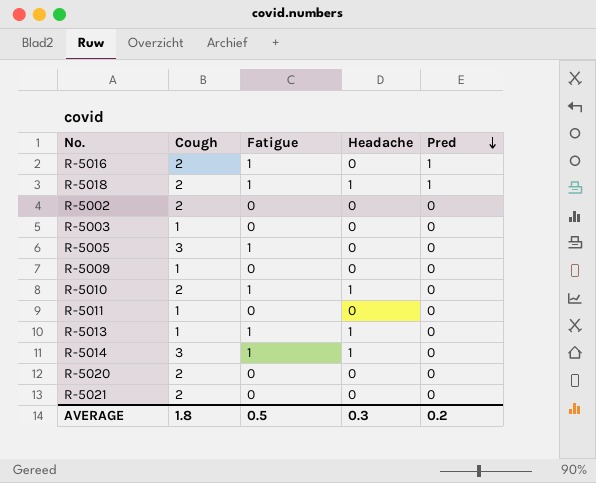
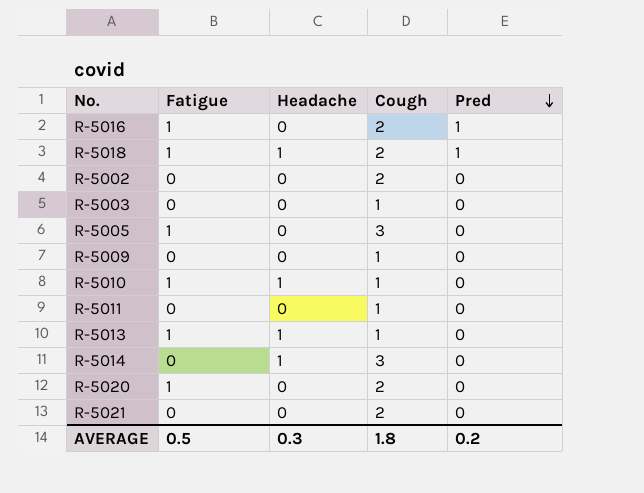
column Cough | position: 2 -> 4
R-5010 | Cough: 2 -> 1
R-5014 | Fatigue: 1 -> 0
R-5020 | Fatigue: 0 -> 1

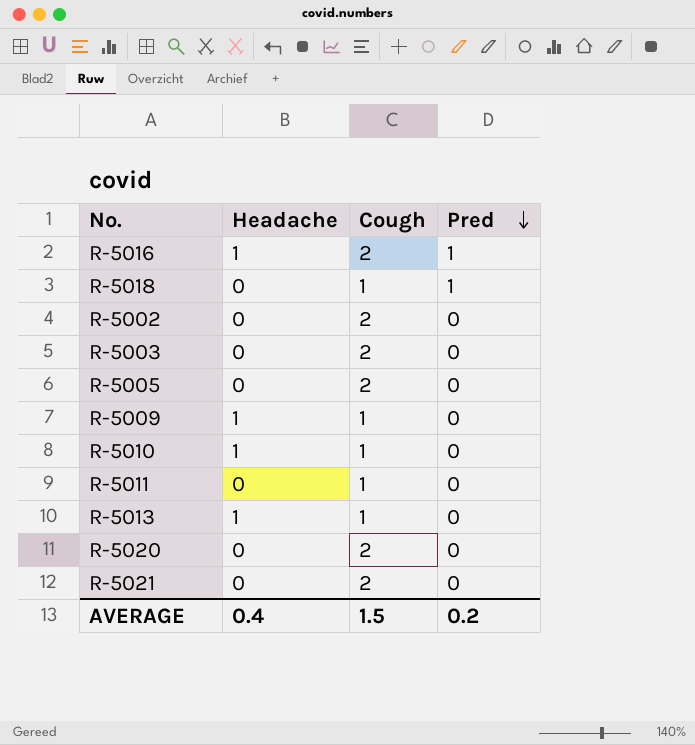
column Fatigue | position: 2 -> none
row R-5014: 0 | 1 | 3 | 0 -> none
R-5016 | Headache: 0 -> 1
R-5018 | Headache: 1 -> 0
R-5018 | Cough: 2 -> 1
R-5003 | Cough: 1 -> 2
R-5005 | Cough: 3 -> 2
R-5009 | Headache: 0 -> 1
AVERAGE | Headache: 0.3 -> 0.4
AVERAGE | Cough: 1.8 -> 1.5

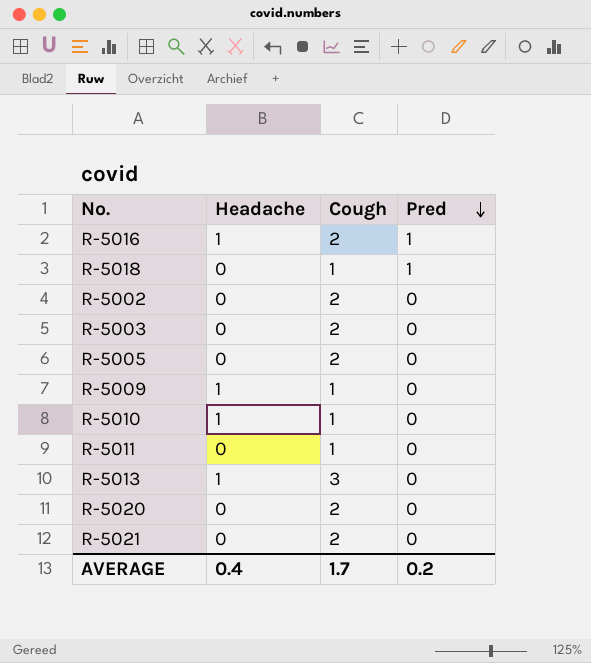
R-5013 | Cough: 1 -> 3
AVERAGE | Cough: 1.5 -> 1.7

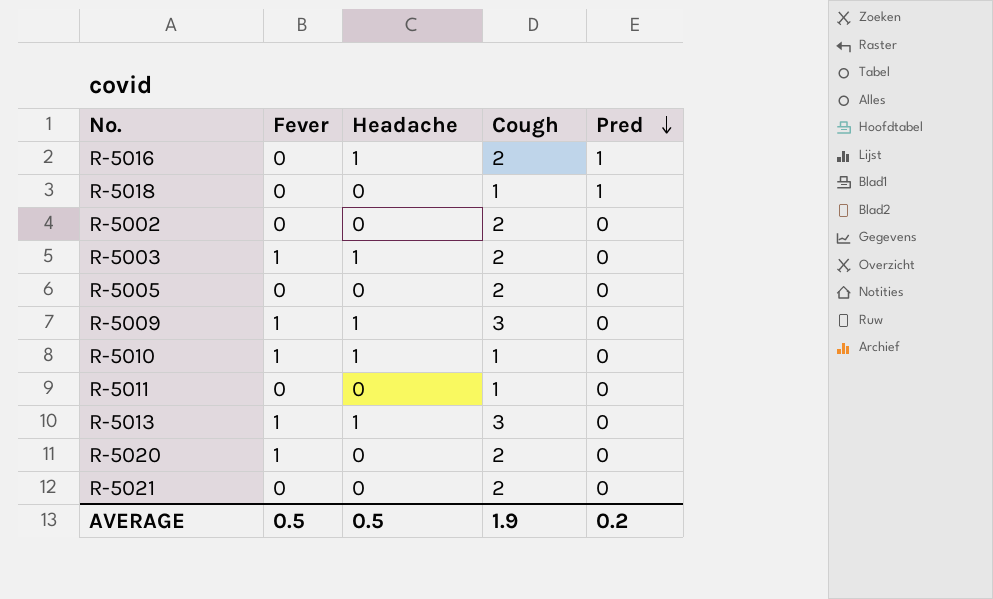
column Fever | position: none -> 2
R-5003 | Headache: 0 -> 1
R-5009 | Cough: 1 -> 3
AVERAGE | Headache: 0.4 -> 0.5
AVERAGE | Cough: 1.7 -> 1.9

